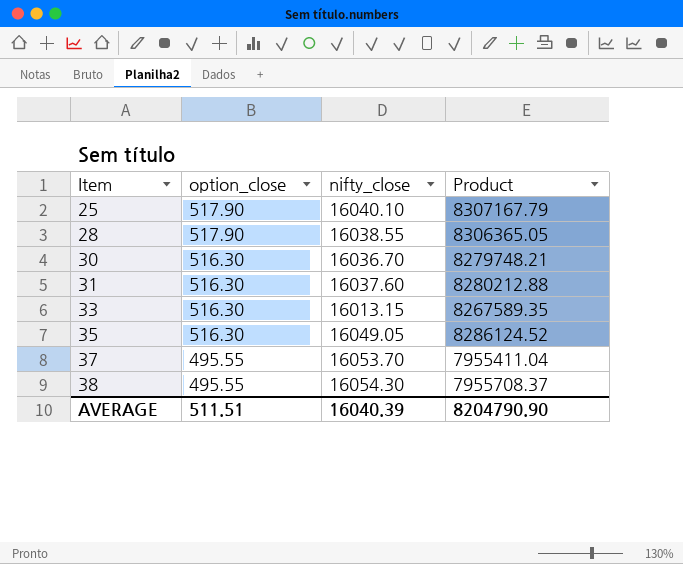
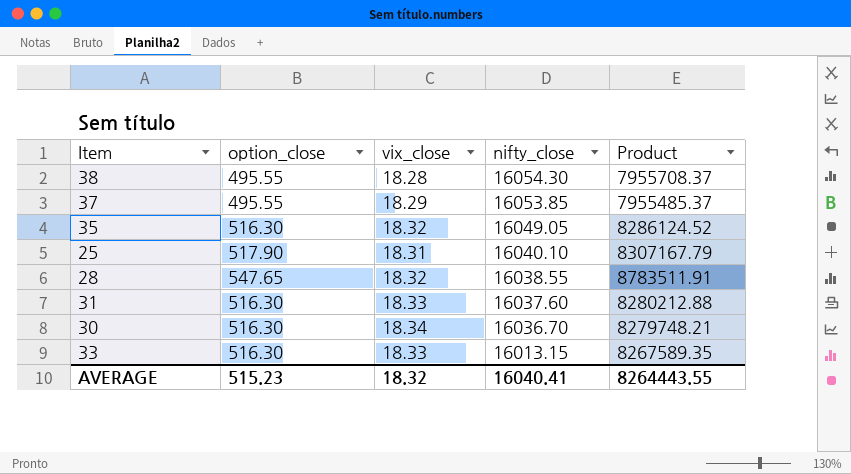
row order: Item ascending -> nifty_close descending
column vix_close | position: none -> 3
37 | nifty_close: 16053.70 -> 16053.85
37 | Product: 7955411.04 -> 7955485.37
28 | option_close: 517.90 -> 547.65
28 | Product: 8306365.05 -> 8783511.91
AVERAGE | option_close: 511.51 -> 515.23
AVERAGE | nifty_close: 16040.39 -> 16040.41
AVERAGE | Product: 8204790.90 -> 8264443.55

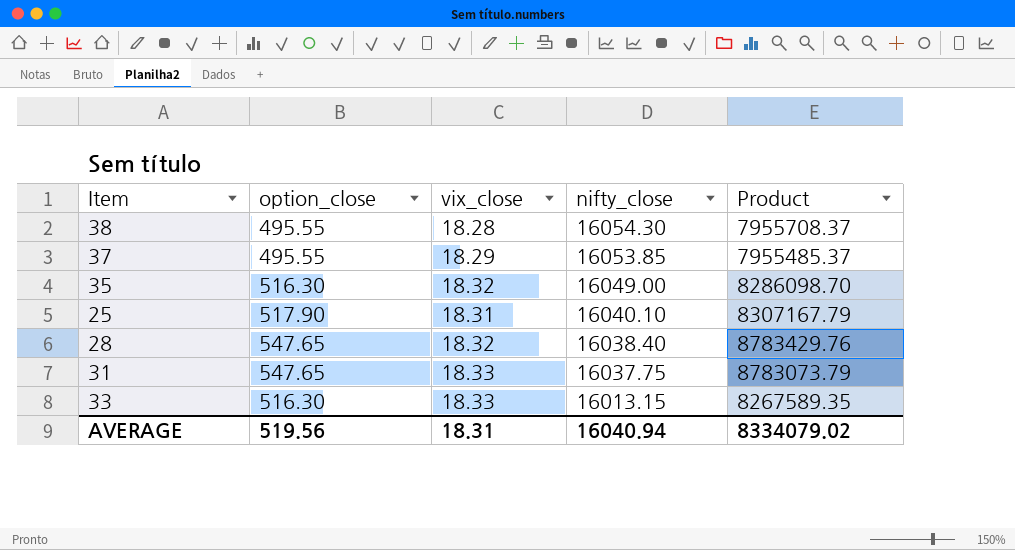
row 30: 516.30 | 18.34 | 16036.70 | 8279748.21 -> none
35 | nifty_close: 16049.05 -> 16049.00
35 | Product: 8286124.52 -> 8286098.70
28 | nifty_close: 16038.55 -> 16038.40
28 | Product: 8783511.91 -> 8783429.76
31 | option_close: 516.30 -> 547.65
31 | nifty_close: 16037.60 -> 16037.75
31 | Product: 8280212.88 -> 8783073.79
AVERAGE | option_close: 515.23 -> 519.56
AVERAGE | vix_close: 18.32 -> 18.31
AVERAGE | nifty_close: 16040.41 -> 16040.94
AVERAGE | Product: 8264443.55 -> 8334079.02

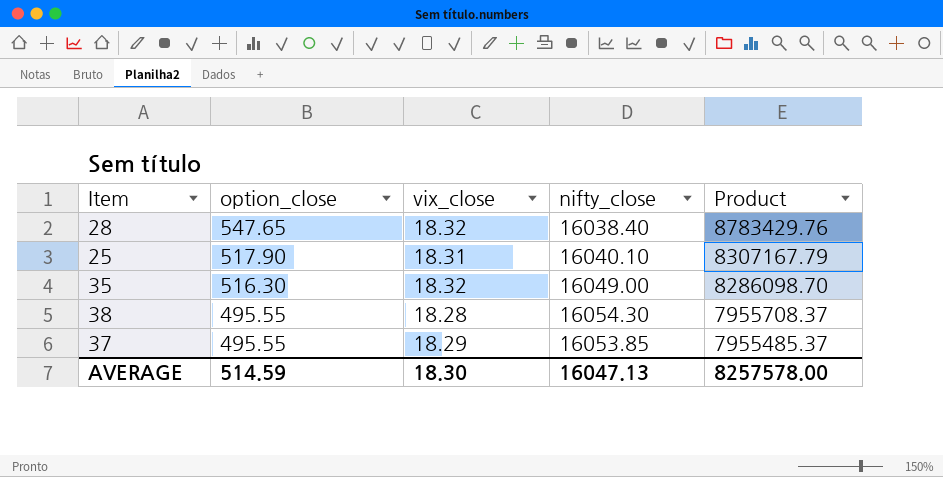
row order: nifty_close descending -> option_close descending
row 31: 547.65 | 18.33 | 16037.75 | 8783073.79 -> none
row 33: 516.30 | 18.33 | 16013.15 | 8267589.35 -> none
AVERAGE | option_close: 519.56 -> 514.59
AVERAGE | vix_close: 18.31 -> 18.30
AVERAGE | nifty_close: 16040.94 -> 16047.13
AVERAGE | Product: 8334079.02 -> 8257578.00

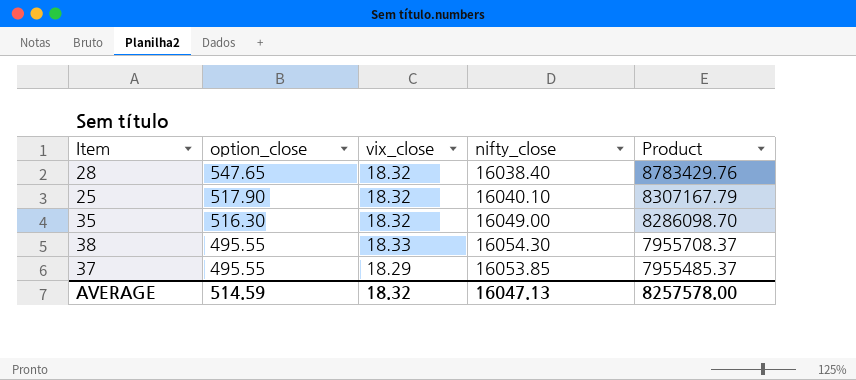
25 | vix_close: 18.31 -> 18.32
38 | vix_close: 18.28 -> 18.33
AVERAGE | vix_close: 18.30 -> 18.32

